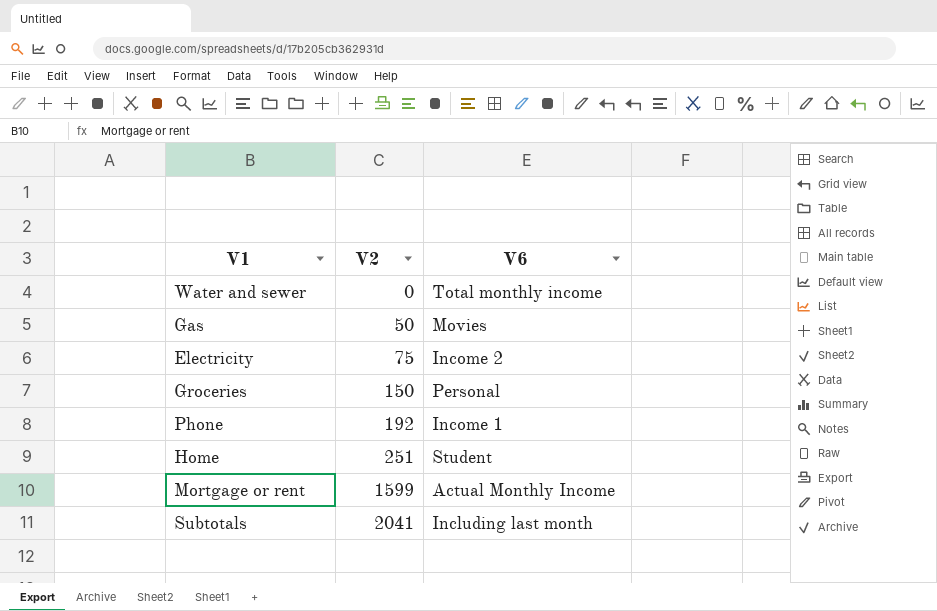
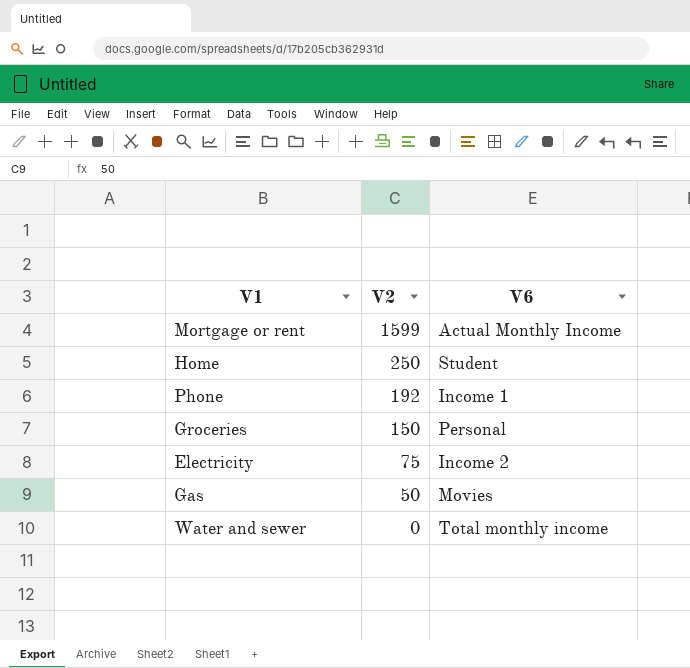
row order: V2 ascending -> V2 descending
row Subtotals: 2041 | Including last month -> none
Home | V2: 251 -> 250

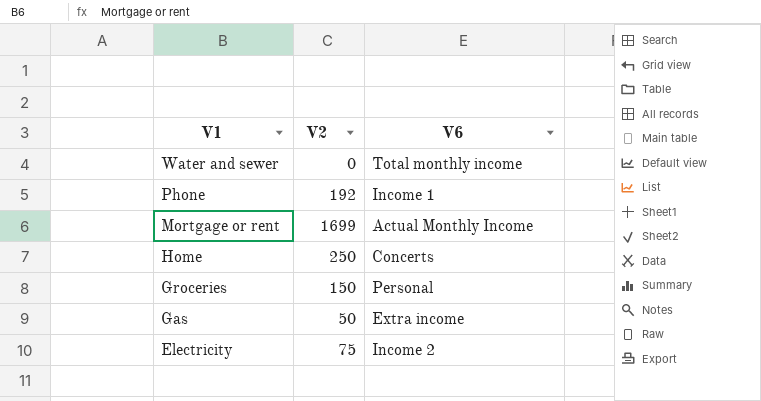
row order: V2 descending -> V1 descending
Mortgage or rent | V2: 1599 -> 1699
Home | V6: Student -> Concerts
Gas | V6: Movies -> Extra income

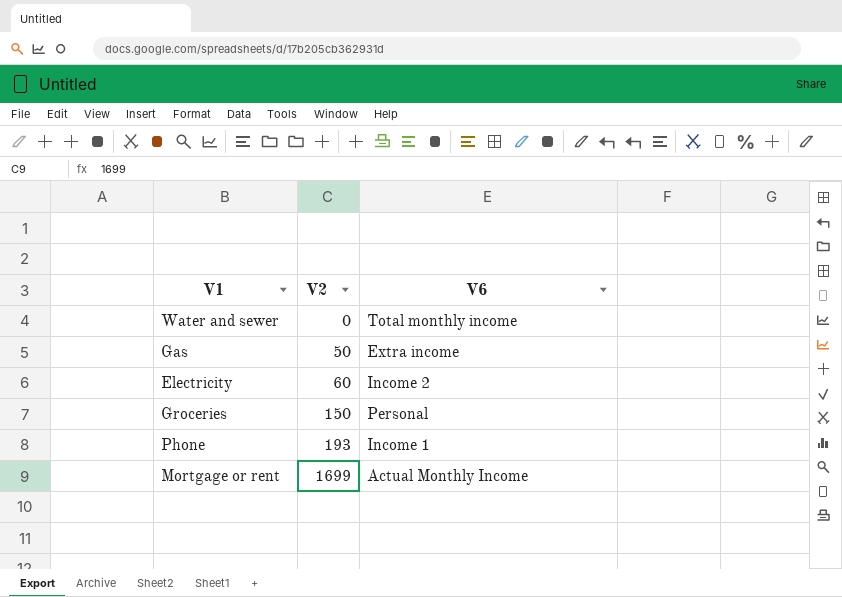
row order: V1 descending -> V2 ascending
row Home: 250 | Concerts -> none
Electricity | V2: 75 -> 60
Phone | V2: 192 -> 193

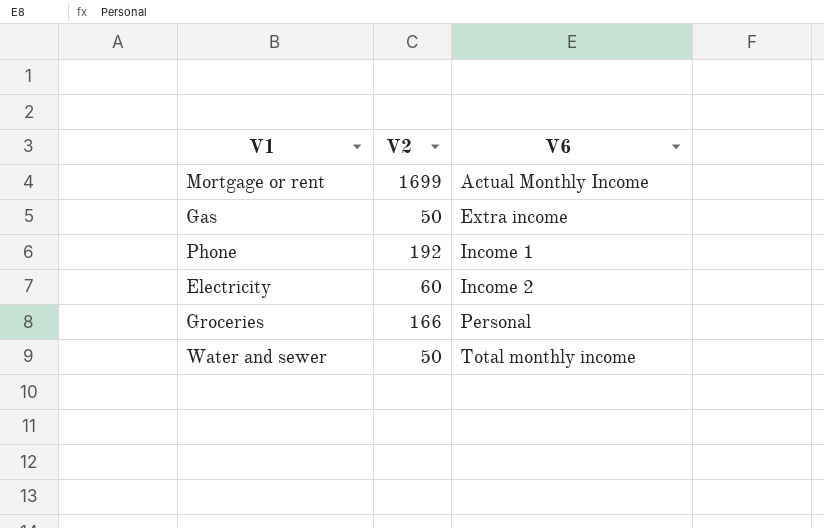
row order: V2 ascending -> V6 ascending
Phone | V2: 193 -> 192
Groceries | V2: 150 -> 166
Water and sewer | V2: 0 -> 50

